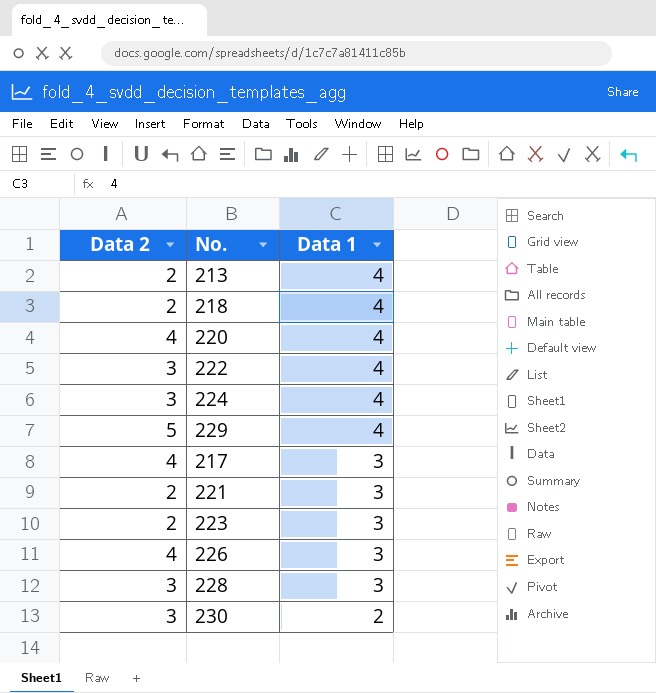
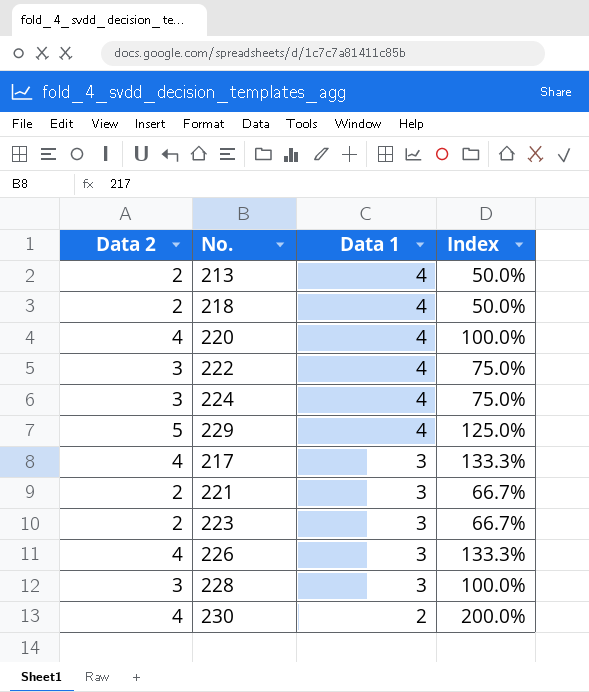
column Index | formula: none -> [Data 2] / [Data 1]
230 | Data 2: 3 -> 4

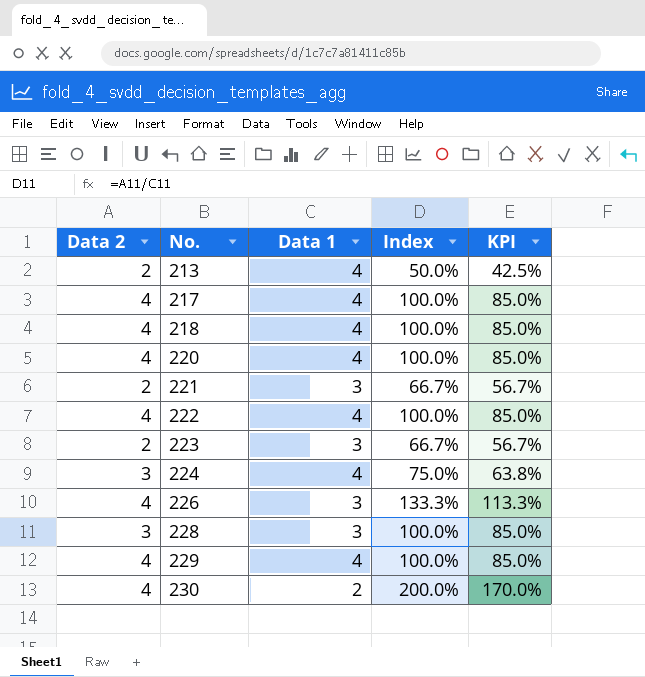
row order: Data 1 descending -> No. ascending
column KPI | formula: none -> [Index] * 0.85
217 | Data 1: 3 -> 4
217 | Index: 133.3% -> 100.0%
218 | Data 2: 2 -> 4
218 | Index: 50.0% -> 100.0%
222 | Data 2: 3 -> 4
222 | Index: 75.0% -> 100.0%
229 | Data 2: 5 -> 4
229 | Index: 125.0% -> 100.0%

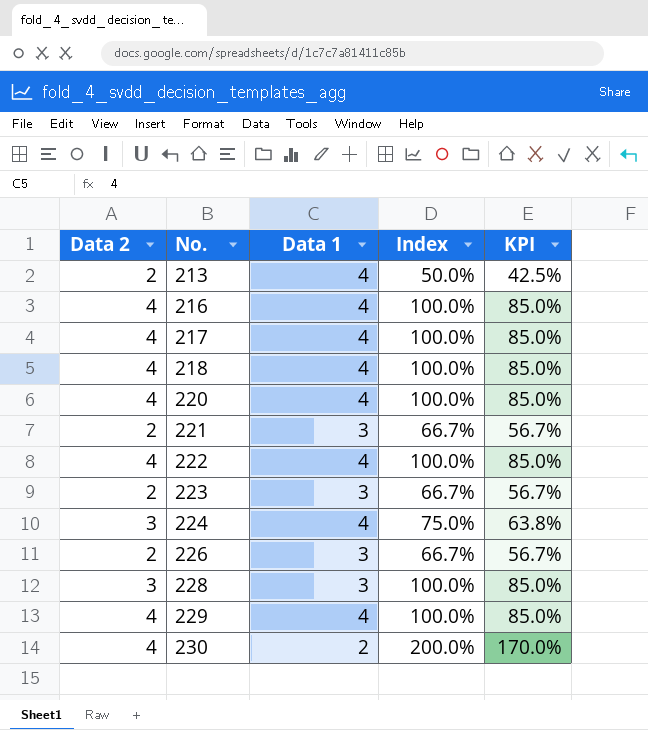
row 216: none -> 4 | 4 | 100.0% | 85.0%
226 | Data 2: 4 -> 2
226 | Index: 133.3% -> 66.7%
226 | KPI: 113.3% -> 56.7%

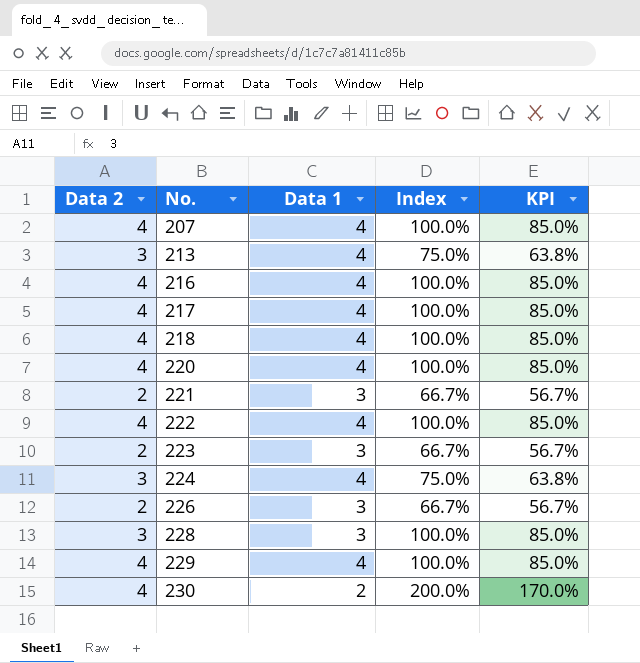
row 207: none -> 4 | 4 | 100.0% | 85.0%
213 | Data 2: 2 -> 3
213 | Index: 50.0% -> 75.0%
213 | KPI: 42.5% -> 63.8%

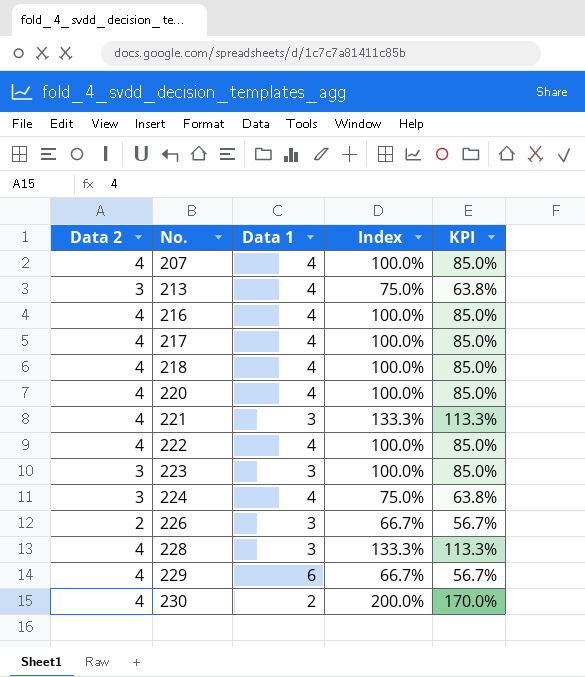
221 | Data 2: 2 -> 4
221 | Index: 66.7% -> 133.3%
221 | KPI: 56.7% -> 113.3%
223 | Data 2: 2 -> 3
223 | Index: 66.7% -> 100.0%
223 | KPI: 56.7% -> 85.0%
228 | Data 2: 3 -> 4
228 | Index: 100.0% -> 133.3%
228 | KPI: 85.0% -> 113.3%
229 | Data 1: 4 -> 6
229 | Index: 100.0% -> 66.7%
229 | KPI: 85.0% -> 56.7%

